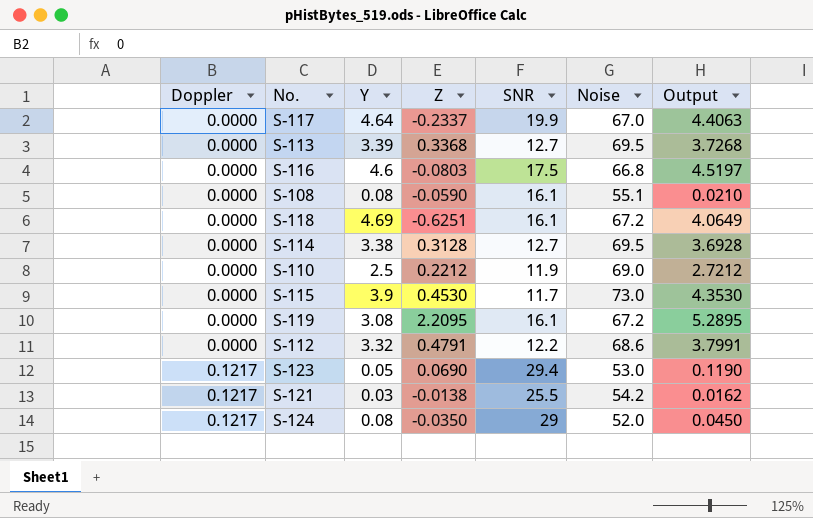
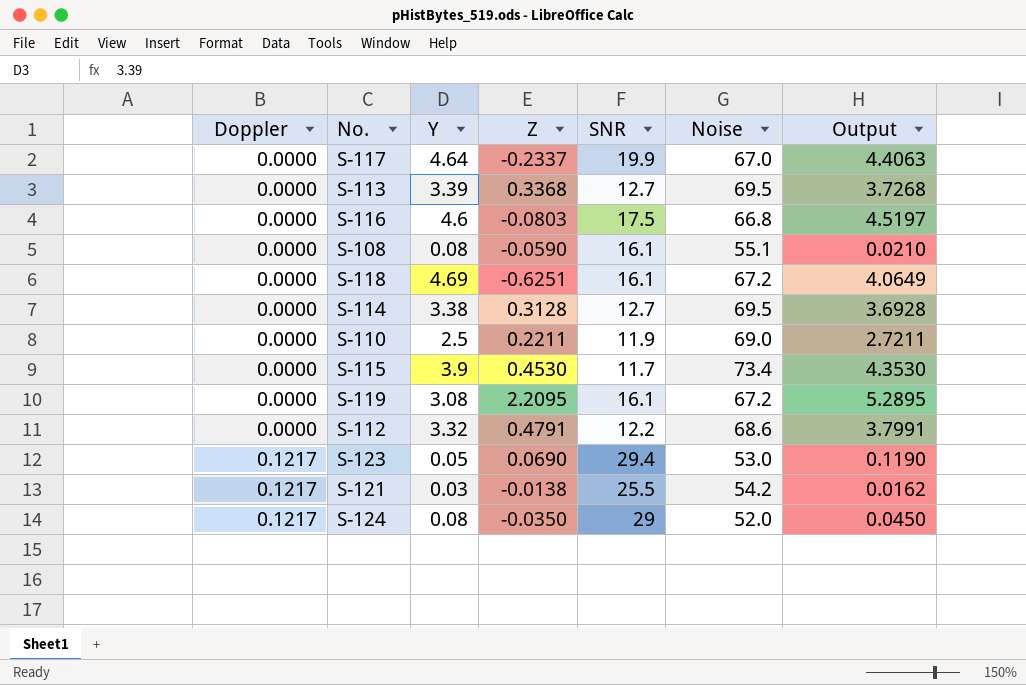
S-110 | Z: 0.2212 -> 0.2211
S-110 | Output: 2.7212 -> 2.7211
S-115 | Noise: 73.0 -> 73.4

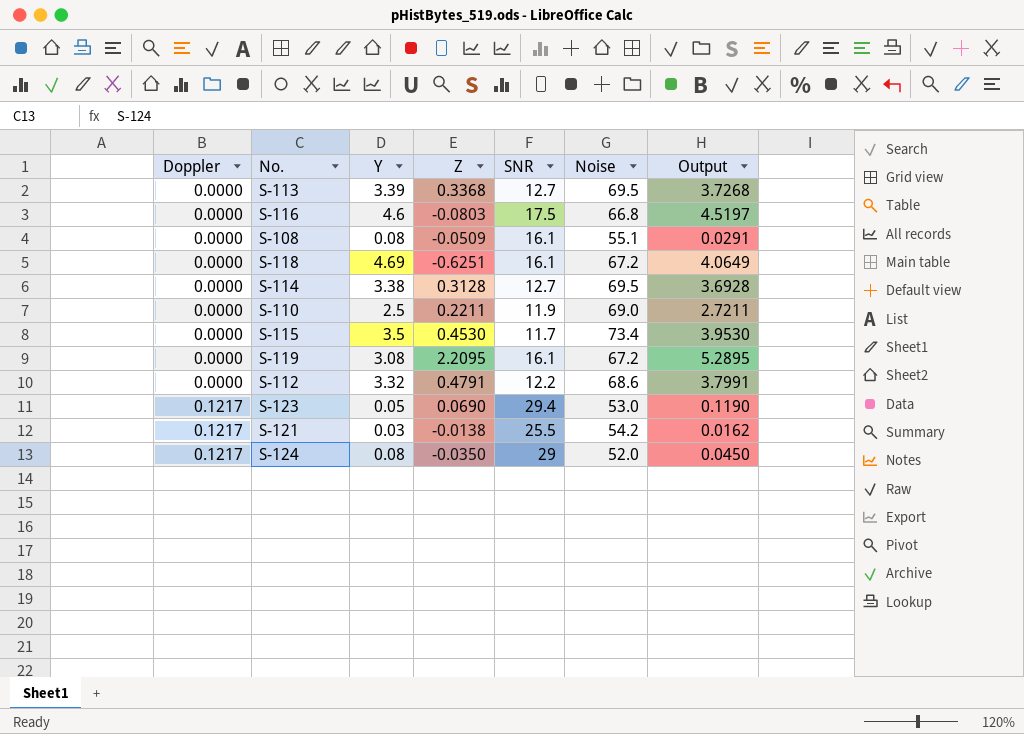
row S-117: 0.0000 | 4.64 | -0.2337 | 19.9 | 67.0 | 4.4063 -> none
S-108 | Z: -0.0590 -> -0.0509
S-108 | Output: 0.0210 -> 0.0291
S-115 | Y: 3.9 -> 3.5
S-115 | Output: 4.3530 -> 3.9530

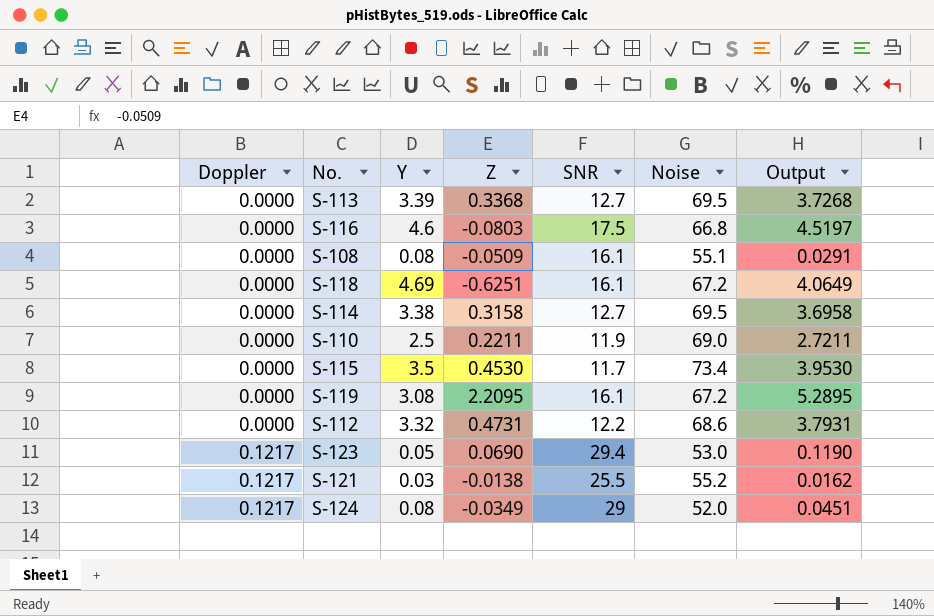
S-114 | Z: 0.3128 -> 0.3158
S-114 | Output: 3.6928 -> 3.6958
S-112 | Z: 0.4791 -> 0.4731
S-112 | Output: 3.7991 -> 3.7931
S-121 | Noise: 54.2 -> 55.2
S-124 | Z: -0.0350 -> -0.0349
S-124 | Output: 0.0450 -> 0.0451

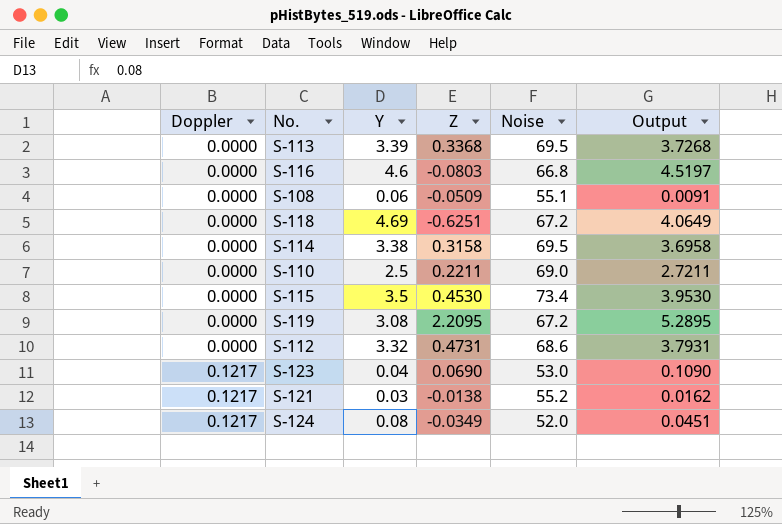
column SNR | position: 5 -> none
S-108 | Y: 0.08 -> 0.06
S-108 | Output: 0.0291 -> 0.0091
S-123 | Y: 0.05 -> 0.04
S-123 | Output: 0.1190 -> 0.1090

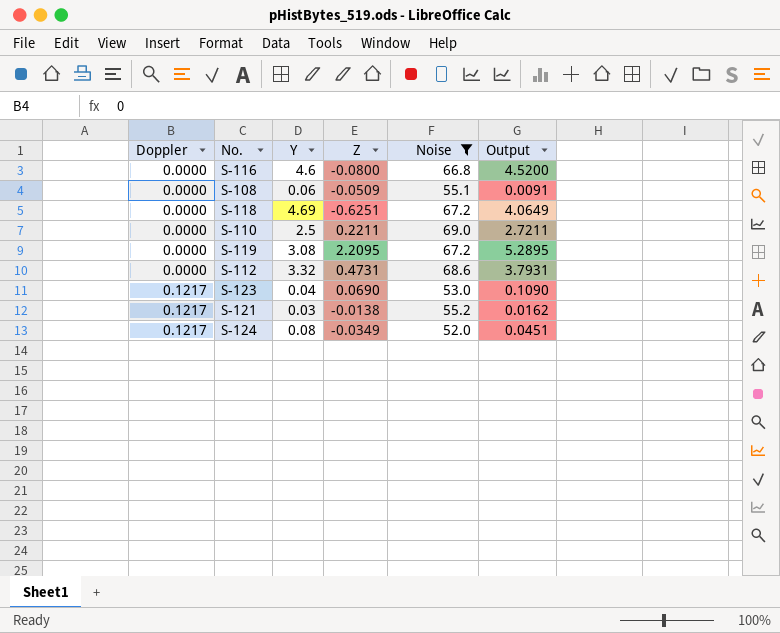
filter: none -> Noise <= 69.0
S-116 | Z: -0.0803 -> -0.0800
S-116 | Output: 4.5197 -> 4.5200

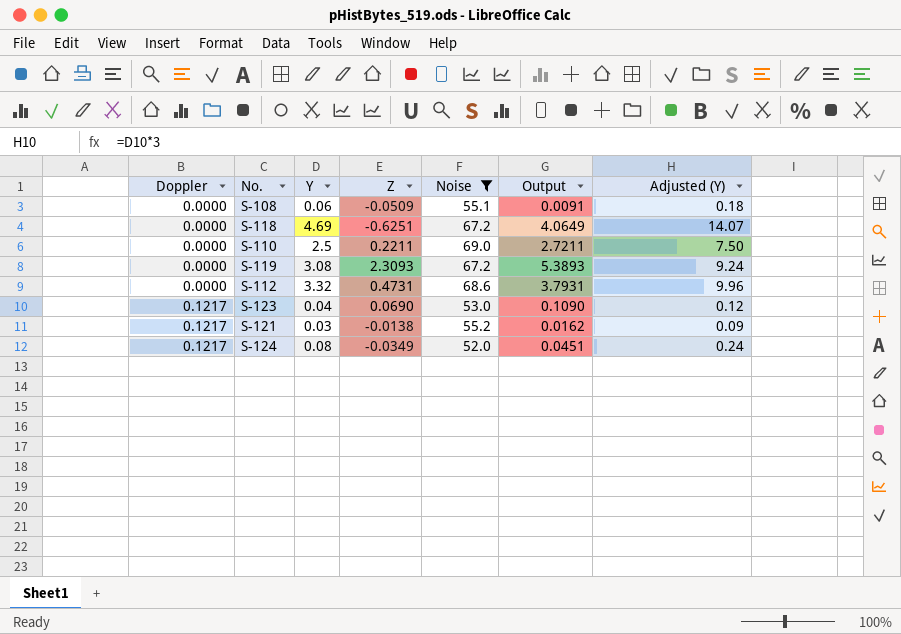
column Adjusted (Y) | formula: none -> [Y] * 3
row S-116: 0.0000 | 4.6 | -0.0800 | 66.8 | 4.5200 -> none
S-119 | Z: 2.2095 -> 2.3093
S-119 | Output: 5.2895 -> 5.3893

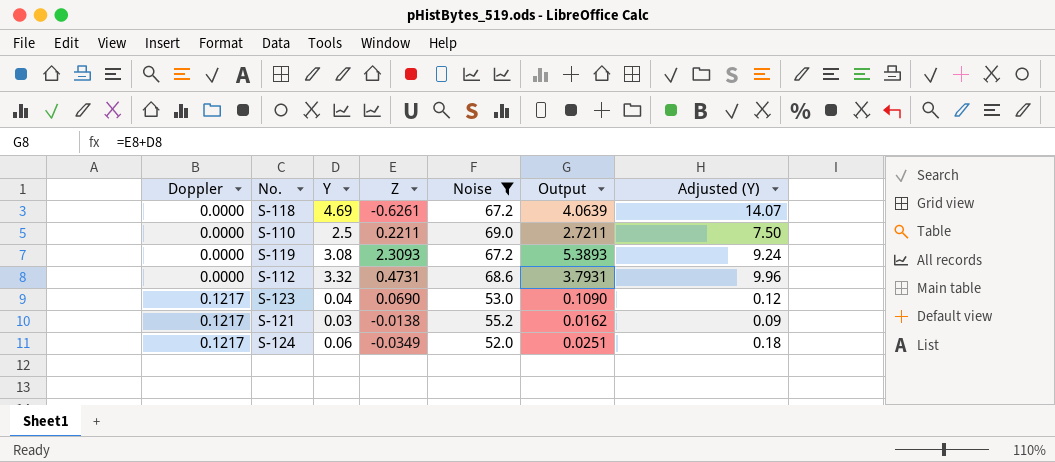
row S-108: 0.0000 | 0.06 | -0.0509 | 55.1 | 0.0091 | 0.18 -> none
S-118 | Z: -0.6251 -> -0.6261
S-118 | Output: 4.0649 -> 4.0639
S-124 | Y: 0.08 -> 0.06
S-124 | Output: 0.0451 -> 0.0251
S-124 | Adjusted (Y): 0.24 -> 0.18

